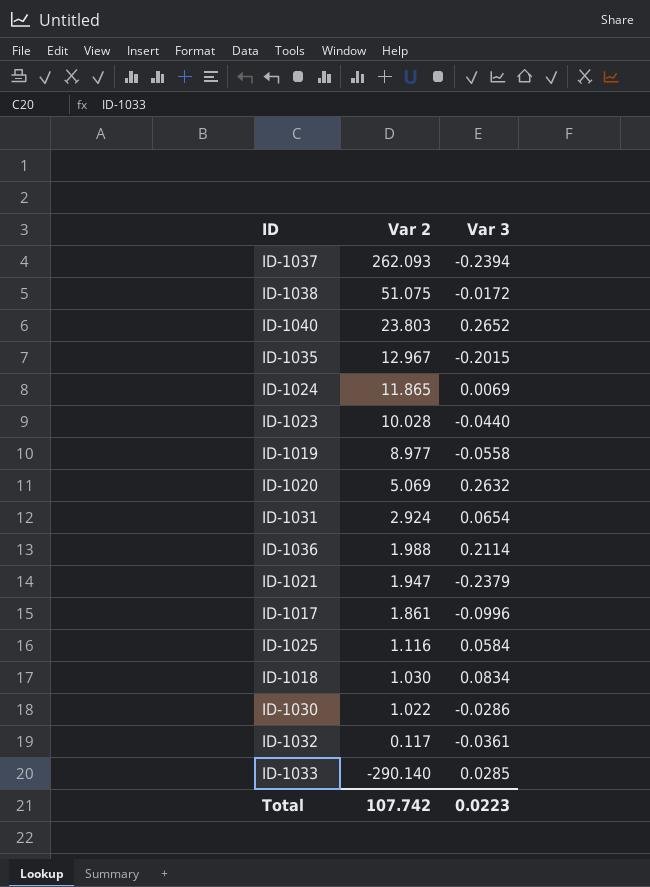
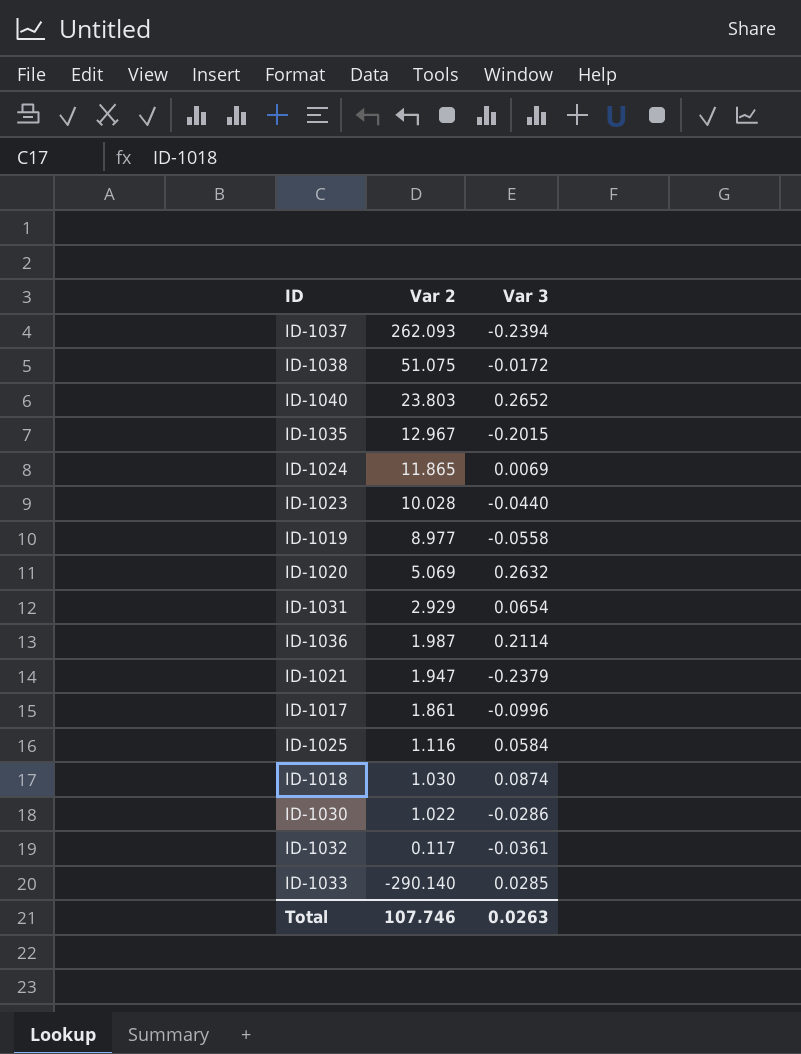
ID-1031 | Var 2: 2.924 -> 2.929
ID-1036 | Var 2: 1.988 -> 1.987
ID-1018 | Var 3: 0.0834 -> 0.0874
Total | Var 2: 107.742 -> 107.746
Total | Var 3: 0.0223 -> 0.0263

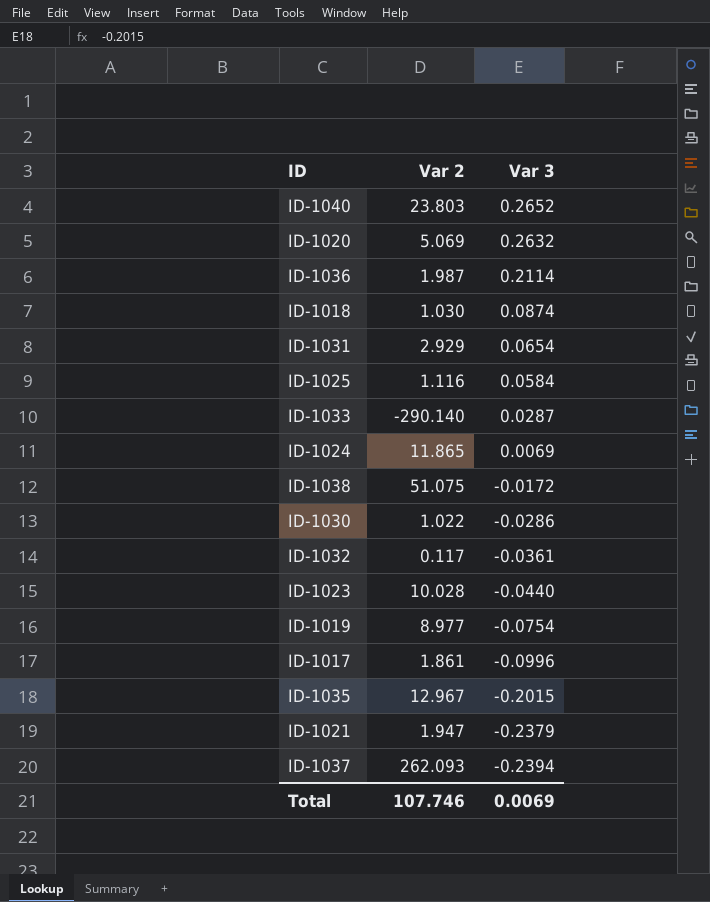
row order: Var 2 descending -> Var 3 descending
ID-1033 | Var 3: 0.0285 -> 0.0287
ID-1019 | Var 3: -0.0558 -> -0.0754
Total | Var 3: 0.0263 -> 0.0069

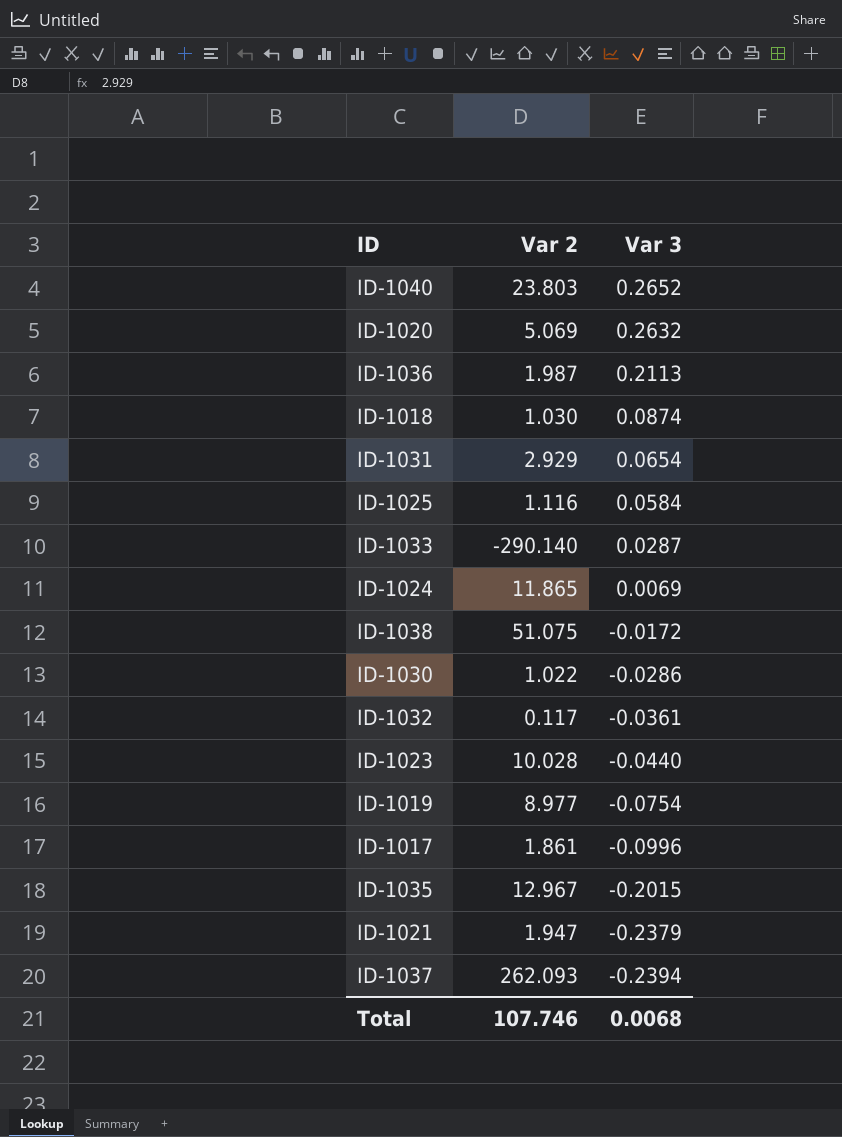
ID-1036 | Var 3: 0.2114 -> 0.2113
Total | Var 3: 0.0069 -> 0.0068

